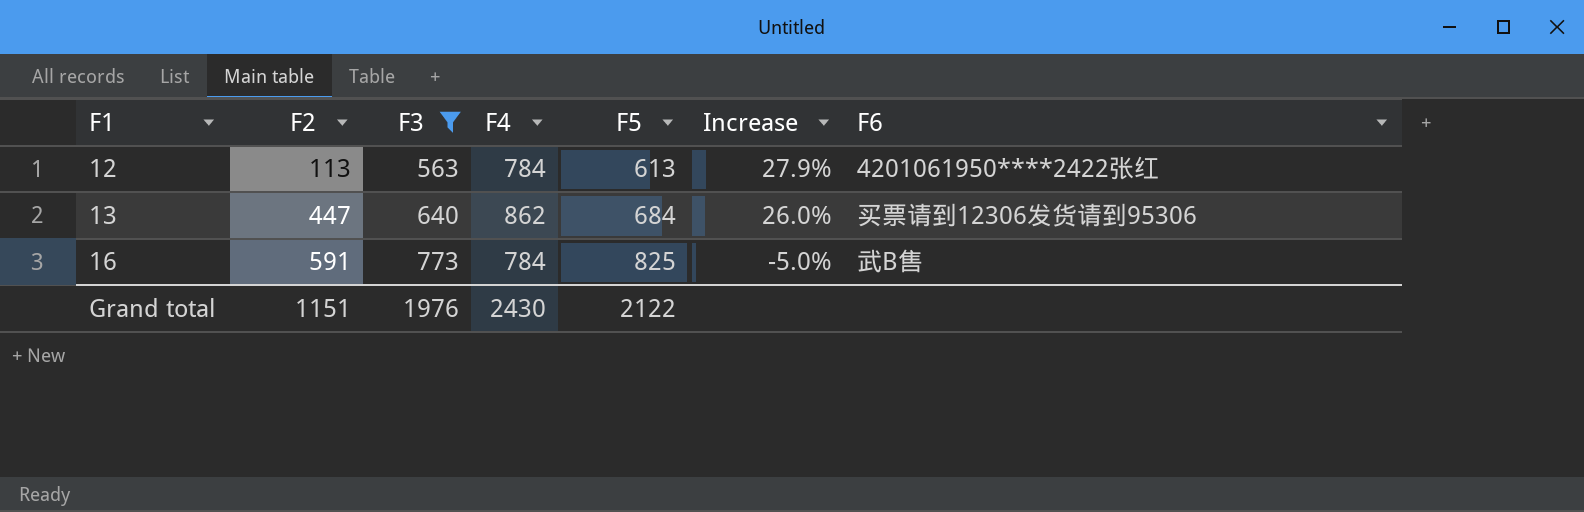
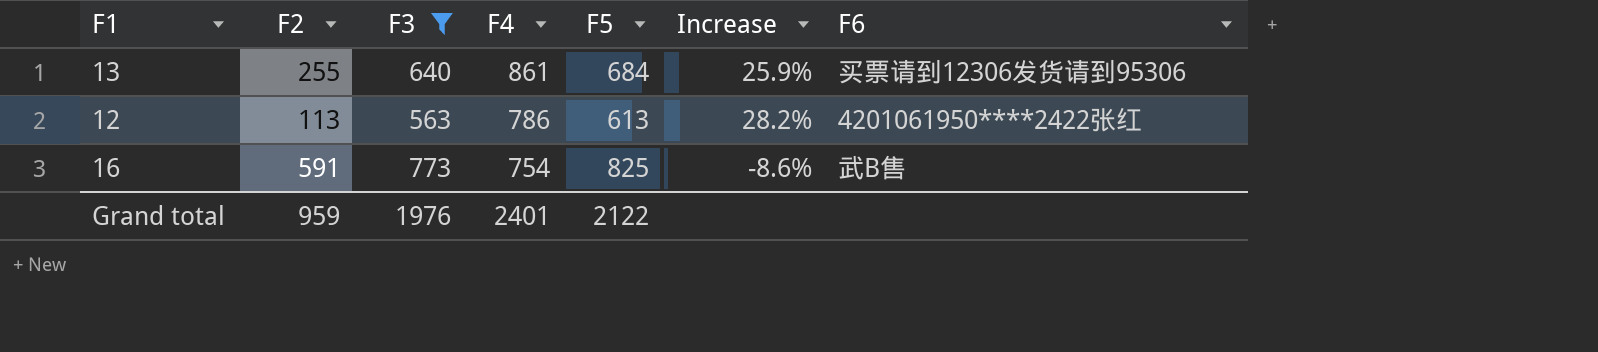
row order: F1 ascending -> F4 descending
13 | F2: 447 -> 255
13 | F4: 862 -> 861
13 | Increase: 26.0% -> 25.9%
12 | F4: 784 -> 786
12 | Increase: 27.9% -> 28.2%
16 | F4: 784 -> 754
16 | Increase: -5.0% -> -8.6%
Grand total | F2: 1151 -> 959
Grand total | F4: 2430 -> 2401

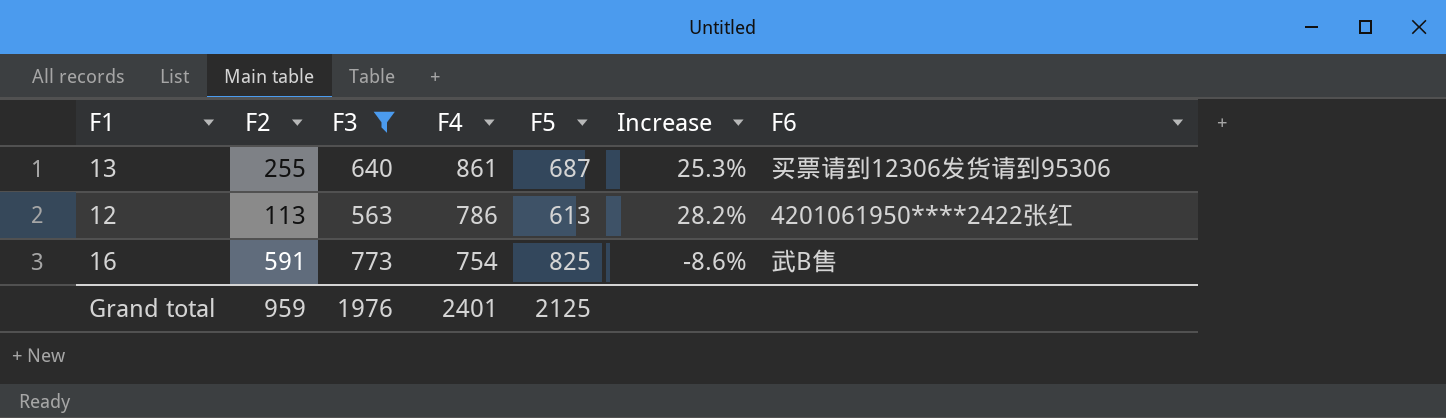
13 | F5: 684 -> 687
13 | Increase: 25.9% -> 25.3%
Grand total | F5: 2122 -> 2125

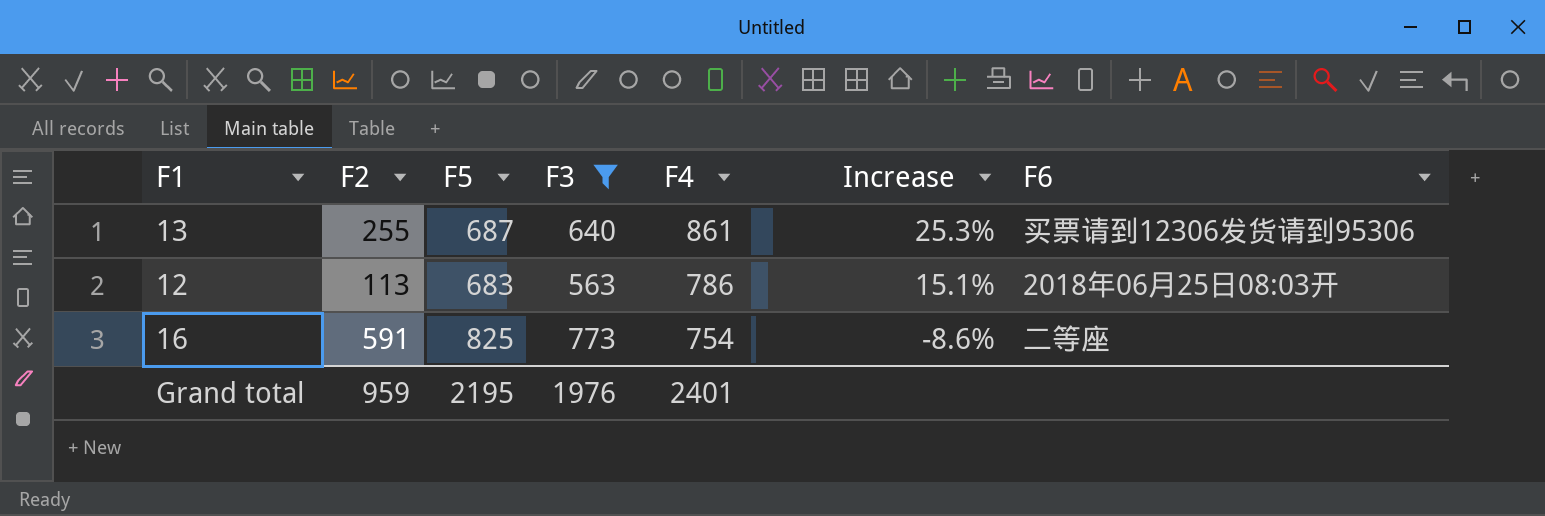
column F5 | position: 5 -> 3
12 | F5: 613 -> 683
12 | Increase: 28.2% -> 15.1%
12 | F6: 4201061950****2422张红 -> 2018年06月25日08:03开
16 | F6: 武B售 -> 二等座
Grand total | F5: 2125 -> 2195

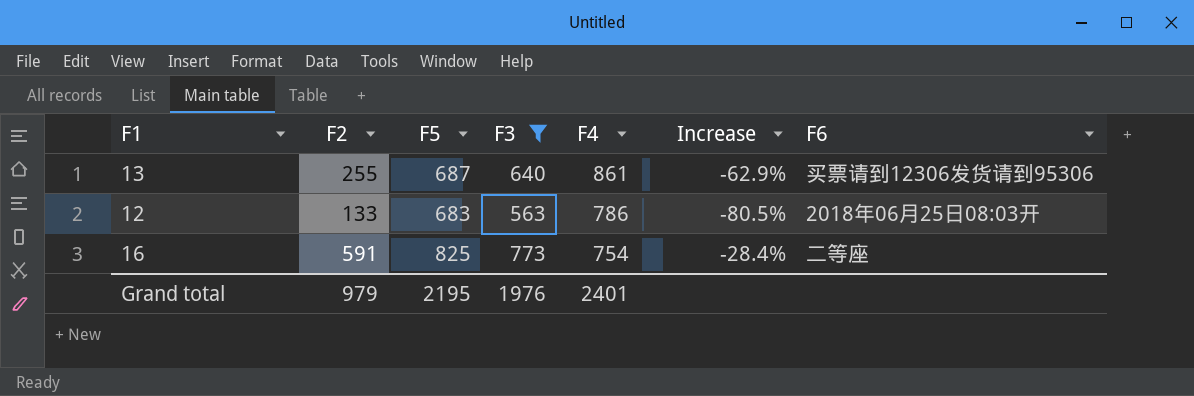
column Increase | formula: ([F4] - [F5]) / [F5] -> ([F2] - [F5]) / [F5]
12 | F2: 113 -> 133
Grand total | F2: 959 -> 979

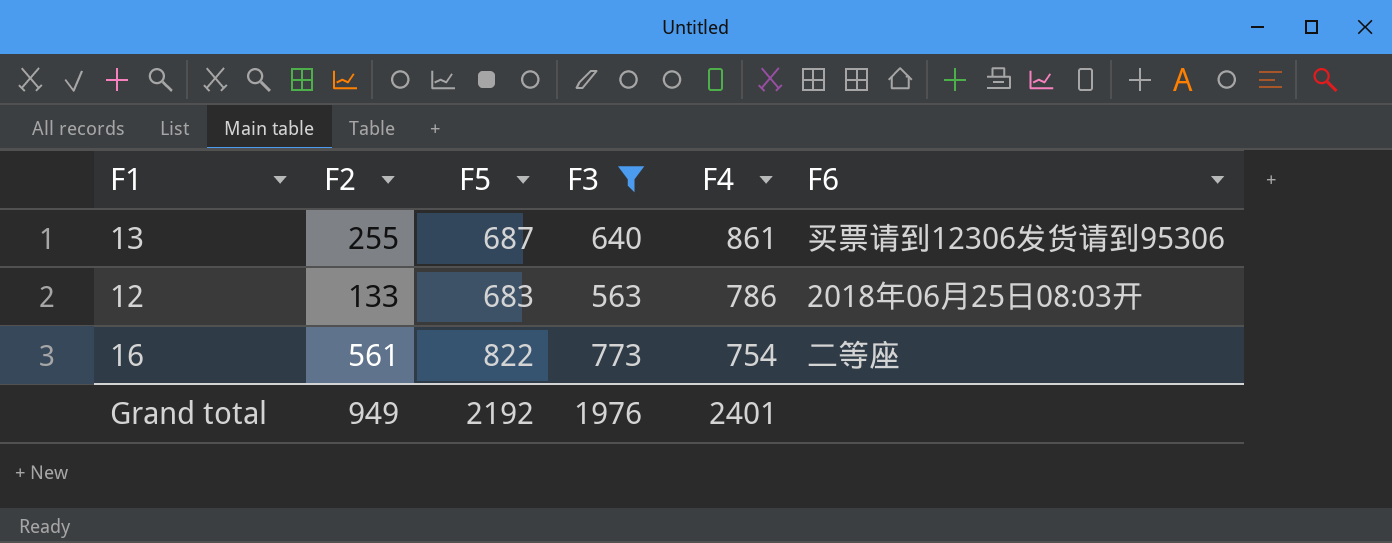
column Increase | formula: ([F2] - [F5]) / [F5] -> none
16 | F2: 591 -> 561
16 | F5: 825 -> 822
Grand total | F2: 979 -> 949
Grand total | F5: 2195 -> 2192

